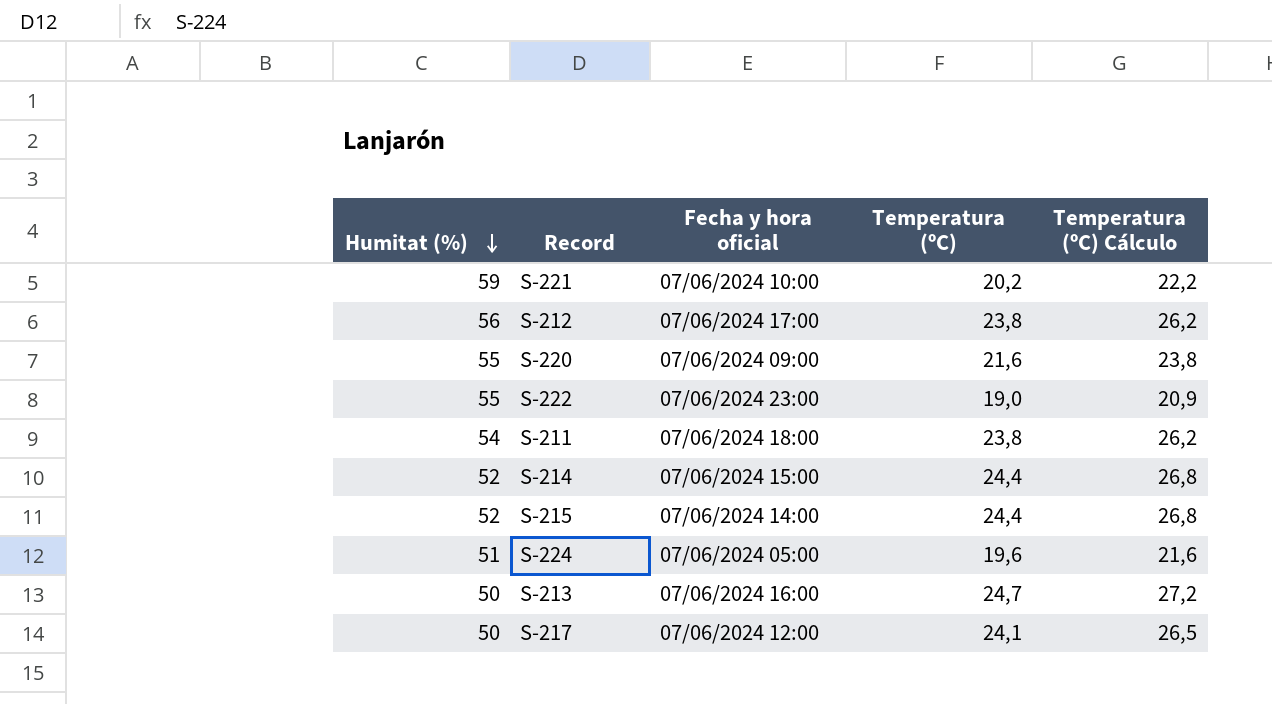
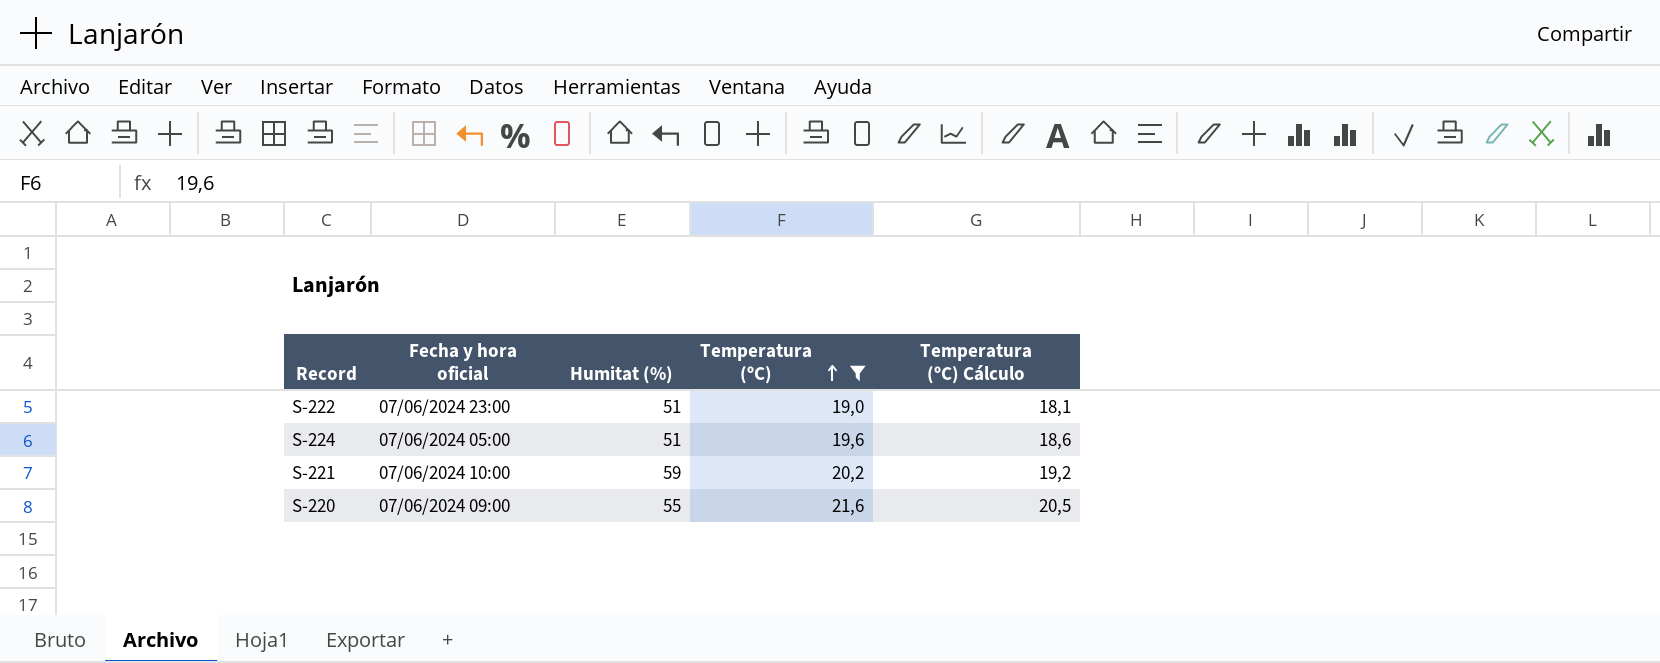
filter: none -> Temperatura (ºC) <= 21,6
row order: Humitat (%) descending -> Temperatura (ºC) ascending
column Humitat (%) | position: 1 -> 3
column Temperatura (ºC) Cálculo | formula: [Temperatura (ºC)] * 1,1 -> [Temperatura (ºC)] * 0,95
S-222 | Humitat (%): 55 -> 51

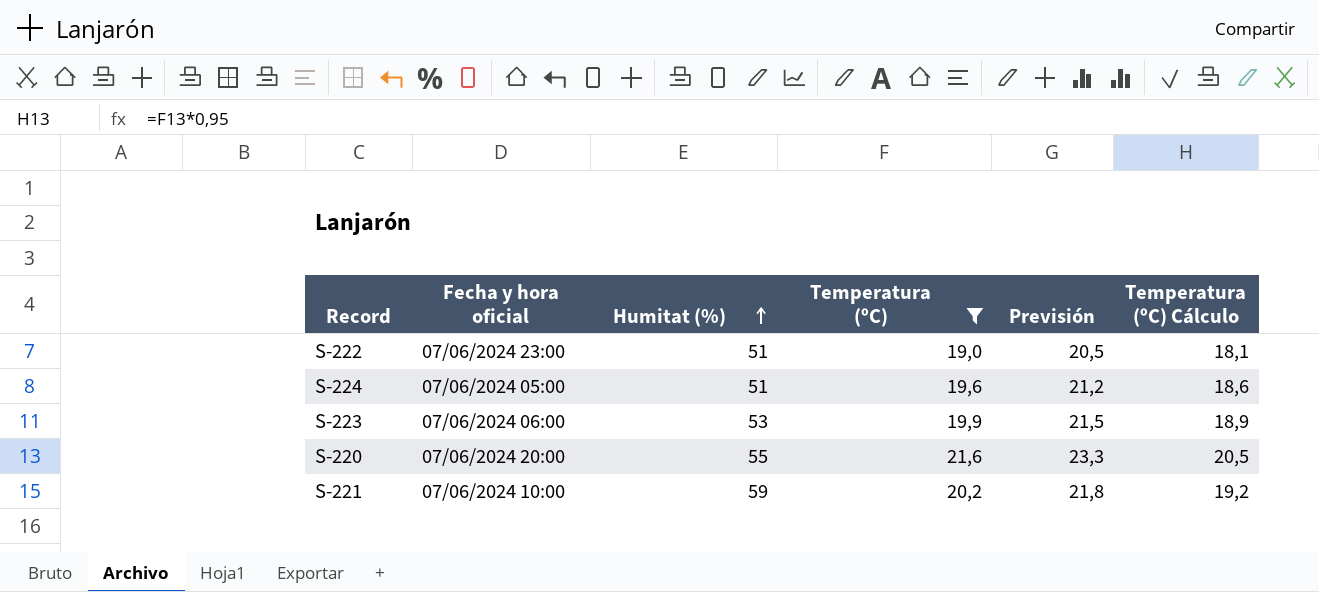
row order: Temperatura (ºC) ascending -> Humitat (%) ascending
column Previsión | formula: none -> [Temperatura (ºC)] * 1,08
row S-223: none -> 07/06/2024 06:00 | 53 | 19,9 | 21,5 | 18,9
S-220 | Fecha y hora oficial: 07/06/2024 09:00 -> 07/06/2024 20:00

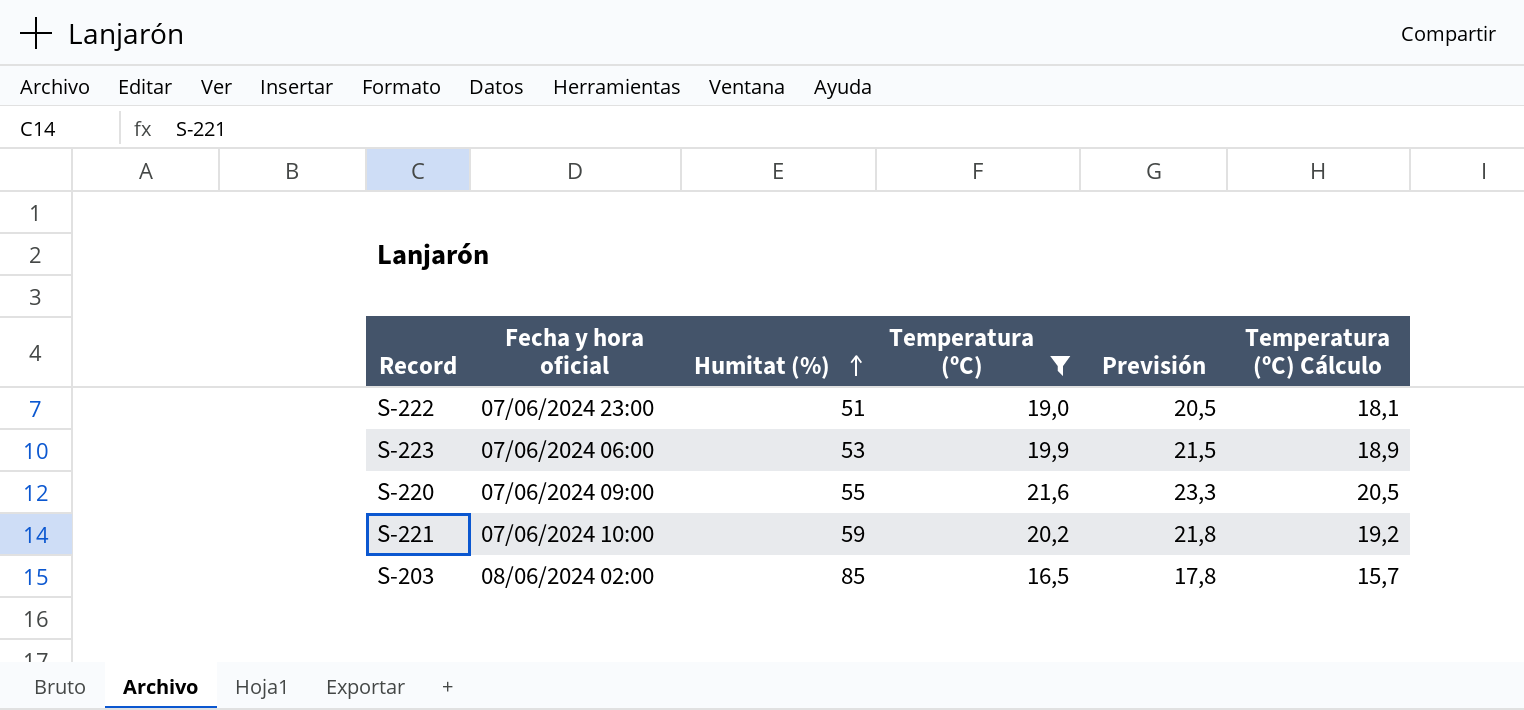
row S-224: 07/06/2024 05:00 | 51 | 19,6 | 21,2 | 18,6 -> none
S-220 | Fecha y hora oficial: 07/06/2024 20:00 -> 07/06/2024 09:00
row S-203: none -> 08/06/2024 02:00 | 85 | 16,5 | 17,8 | 15,7

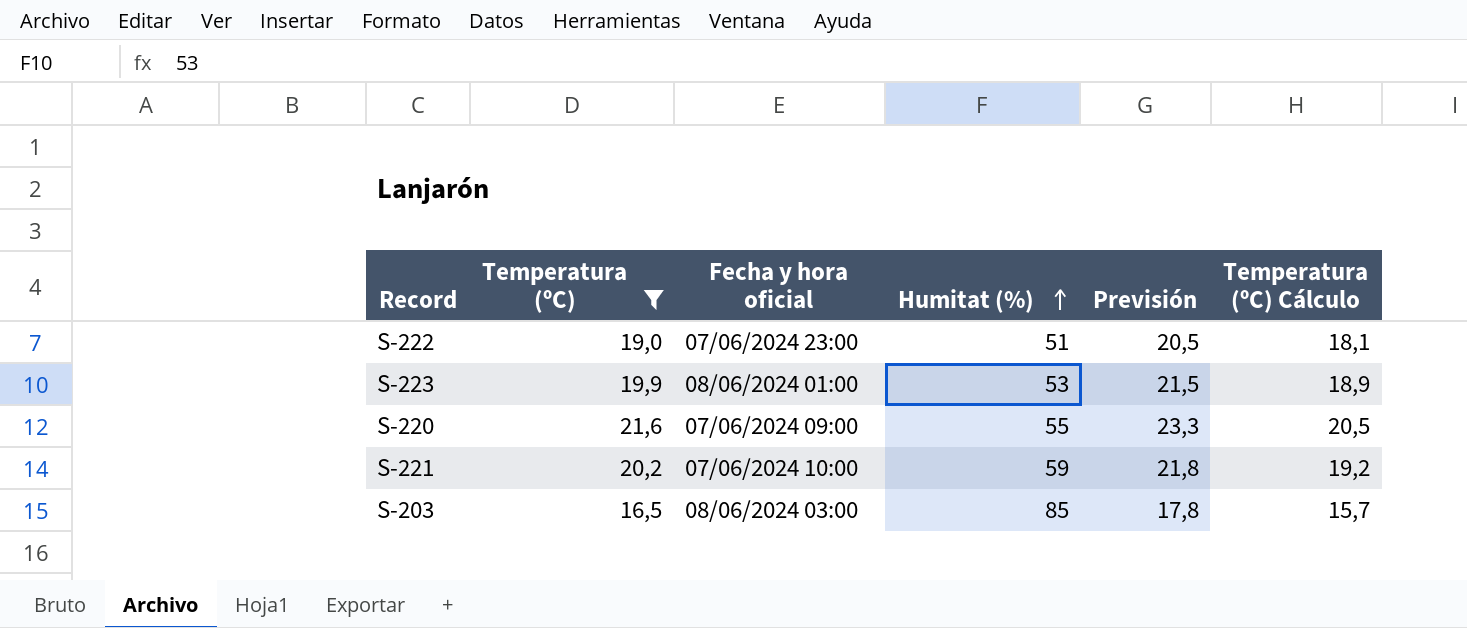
column Temperatura (ºC) | position: 4 -> 2
S-223 | Fecha y hora oficial: 07/06/2024 06:00 -> 08/06/2024 01:00
S-203 | Fecha y hora oficial: 08/06/2024 02:00 -> 08/06/2024 03:00

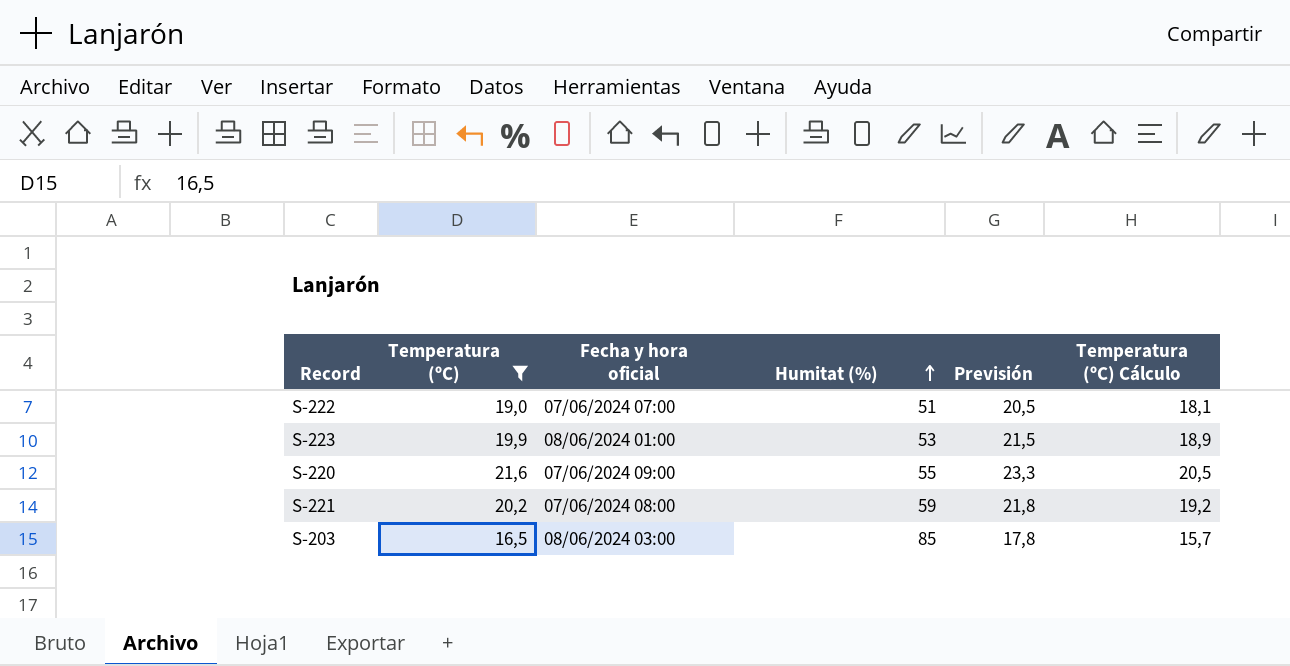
S-222 | Fecha y hora oficial: 07/06/2024 23:00 -> 07/06/2024 07:00
S-221 | Fecha y hora oficial: 07/06/2024 10:00 -> 07/06/2024 08:00

